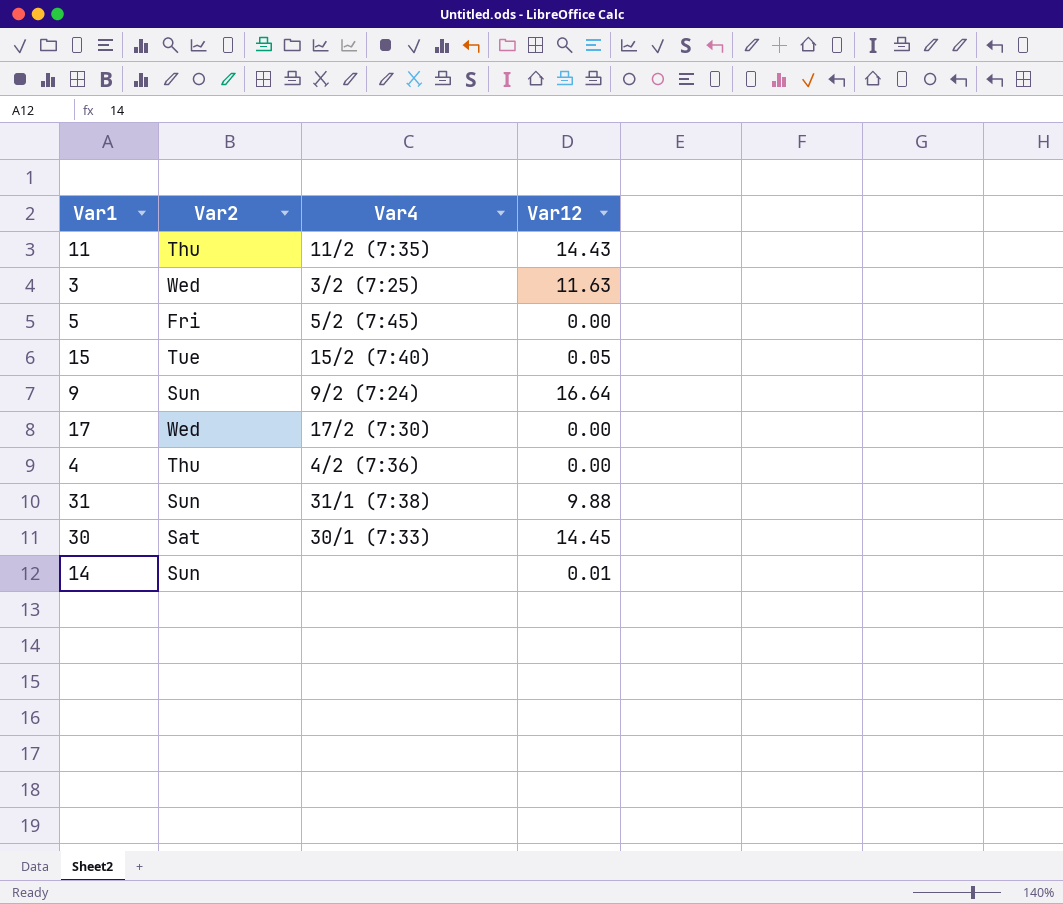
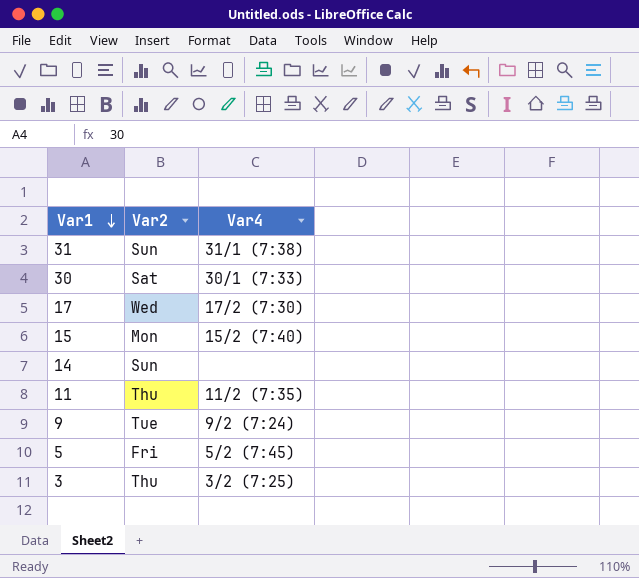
row order: none -> Var1 descending
column Var12 | position: 4 -> none
row 4: Thu | 4/2 (7:36) | 0.00 -> none
15 | Var2: Tue -> Mon
9 | Var2: Sun -> Tue
3 | Var2: Wed -> Thu

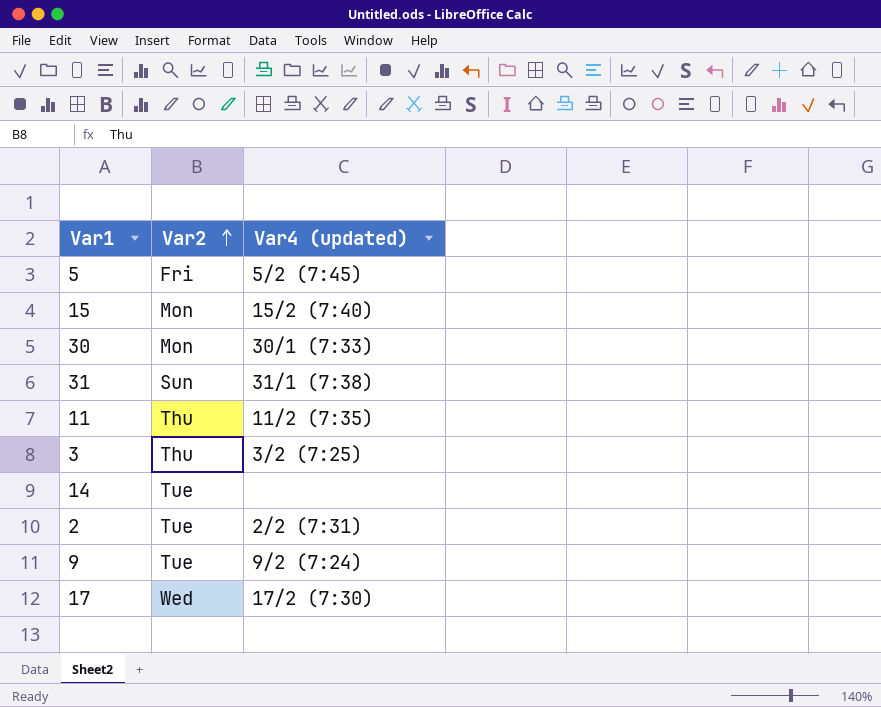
row order: Var1 descending -> Var2 ascending
column name: Var4 -> Var4 (updated)
30 | Var2: Sat -> Mon
14 | Var2: Sun -> Tue
row 2: none -> Tue | 2/2 (7:31)

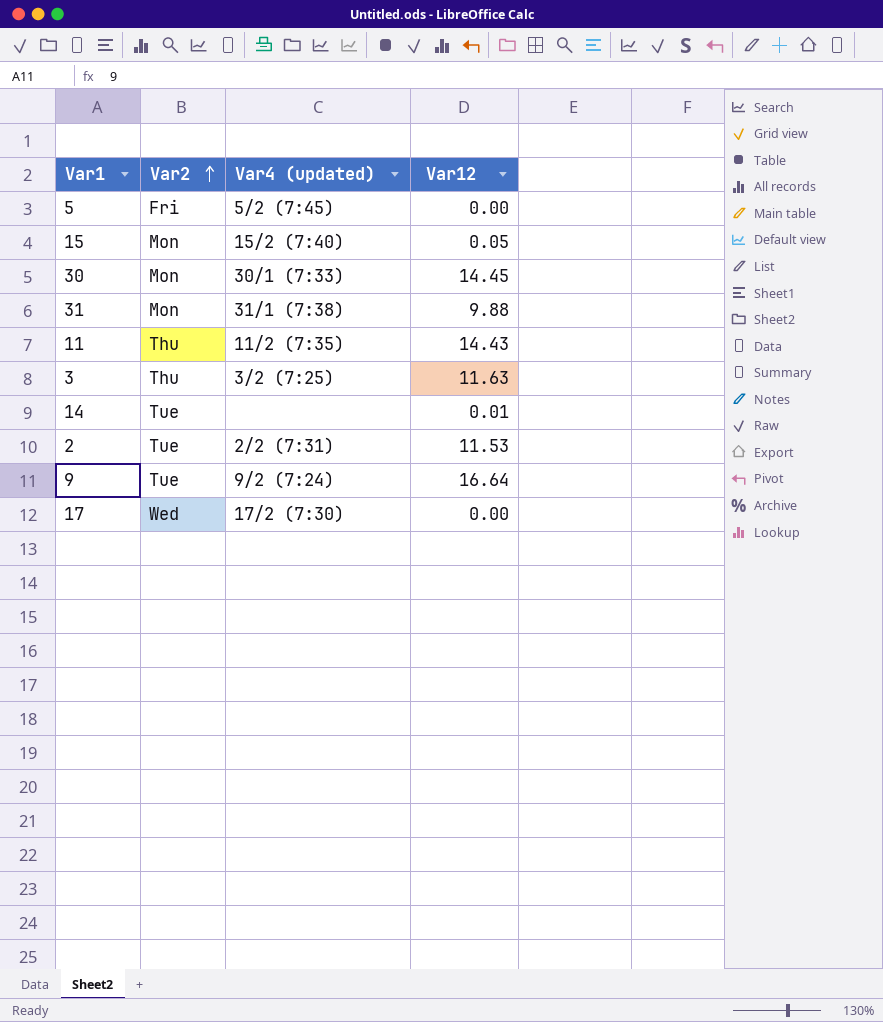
column Var12 | position: none -> 4
31 | Var2: Sun -> Mon

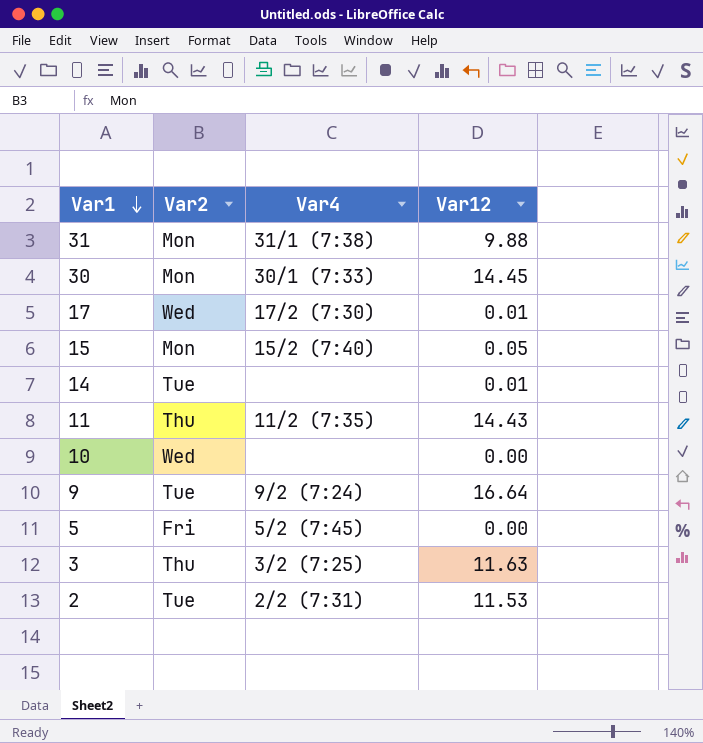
row order: Var2 ascending -> Var1 descending
column name: Var4 (updated) -> Var4
17 | Var12: 0.00 -> 0.01
row 10: none -> Wed | none | 0.00

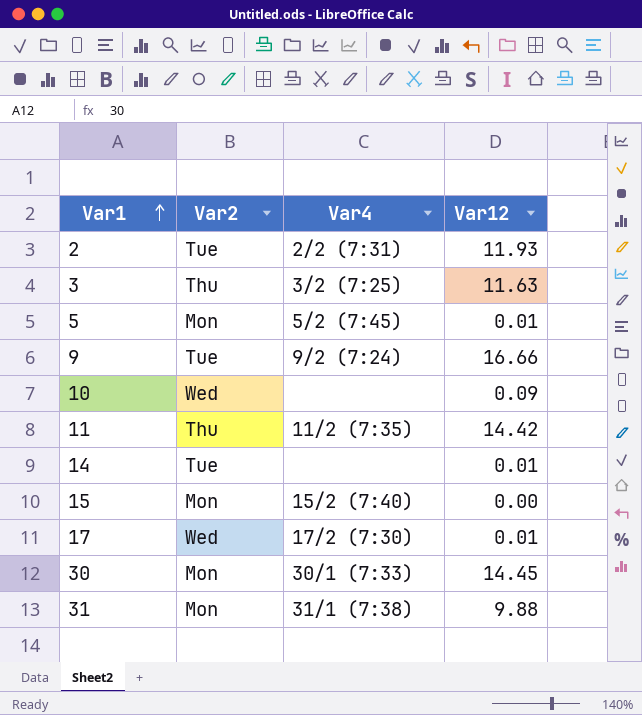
row order: Var1 descending -> Var1 ascending
2 | Var12: 11.53 -> 11.93
5 | Var2: Fri -> Mon
5 | Var12: 0.00 -> 0.01
9 | Var12: 16.64 -> 16.66
10 | Var12: 0.00 -> 0.09
11 | Var12: 14.43 -> 14.42
15 | Var12: 0.05 -> 0.00

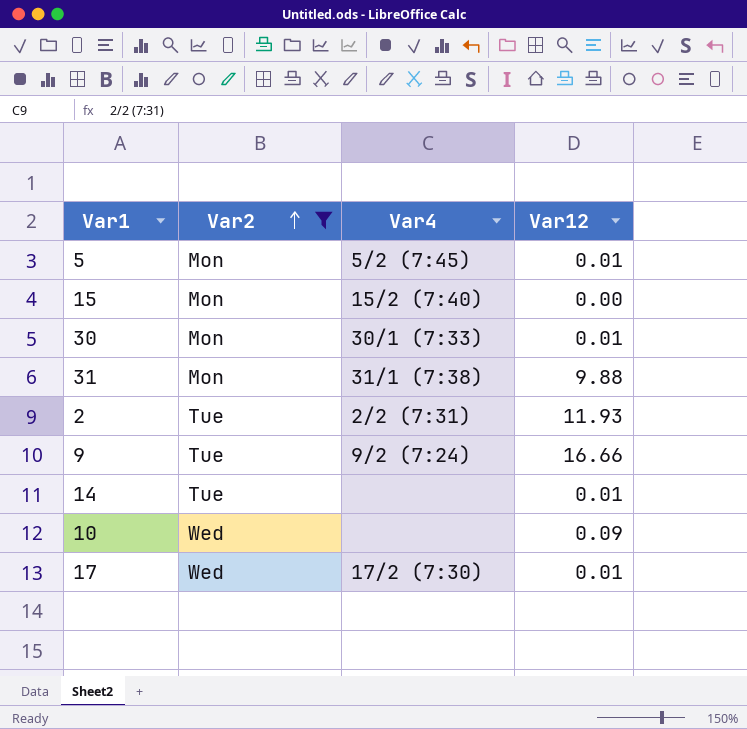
filter: none -> Var2 != Thu
row order: Var1 ascending -> Var2 ascending
30 | Var12: 14.45 -> 0.01

